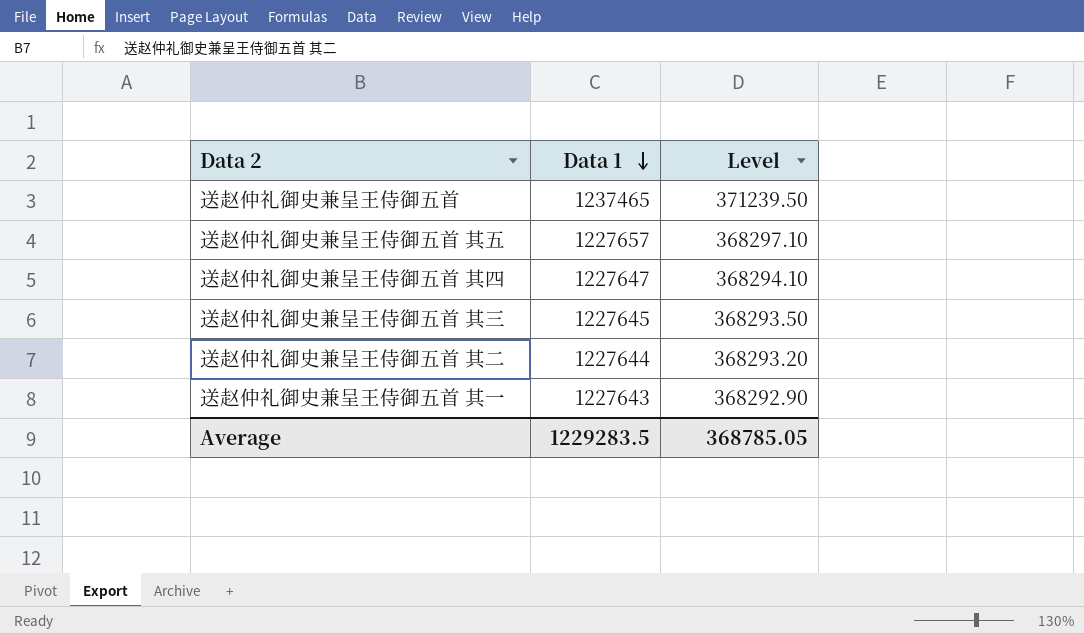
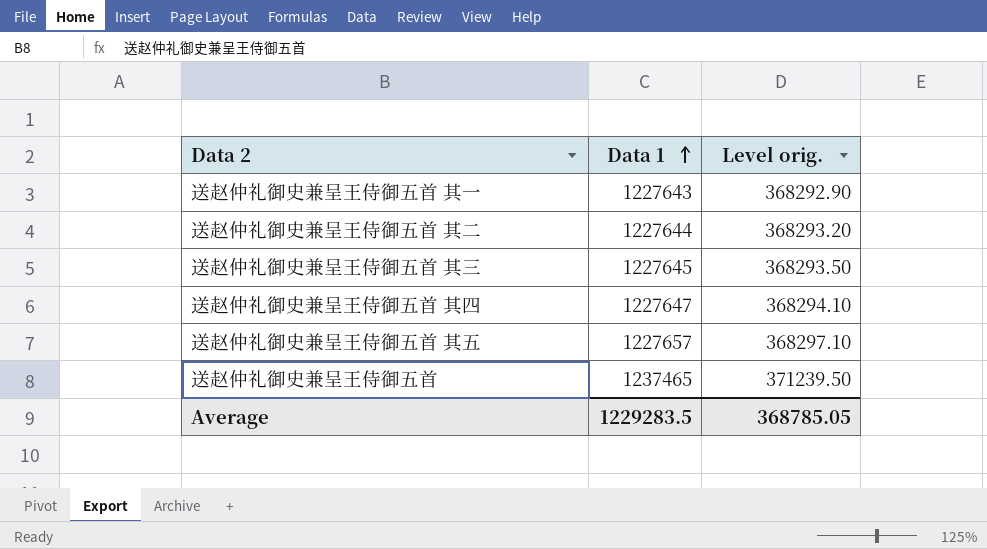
row order: Data 1 descending -> Data 1 ascending
column name: Level -> Level orig.

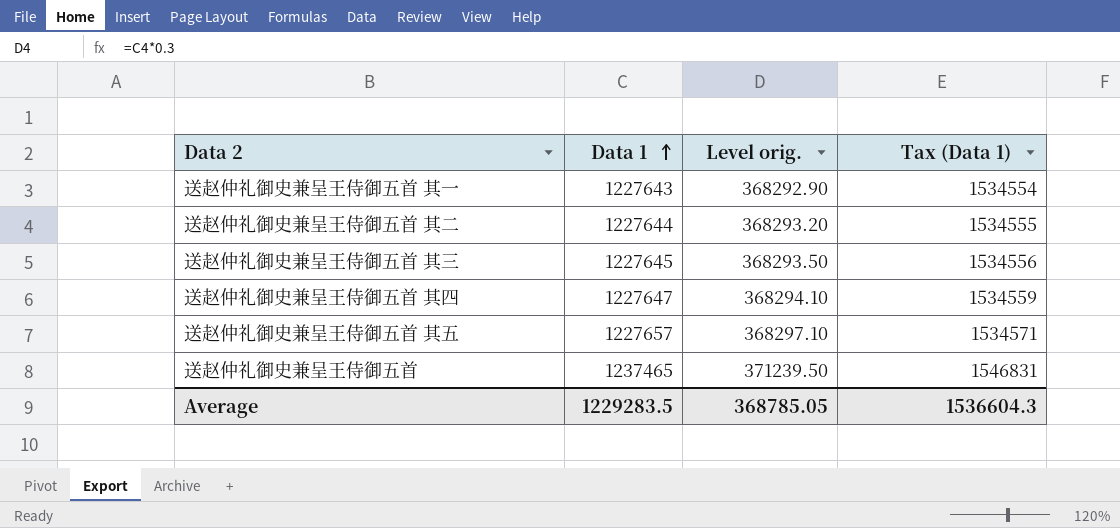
column Tax (Data 1) | formula: none -> [Data 1] * 1.25

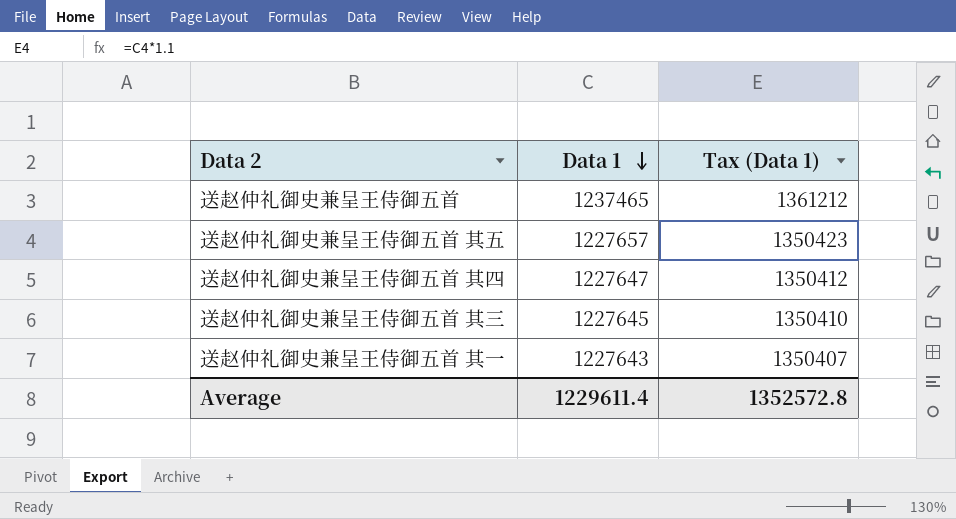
row order: Data 1 ascending -> Data 1 descending
column Level orig. | formula: [Data 1] * 0.3 -> none
column Tax (Data 1) | formula: [Data 1] * 1.25 -> [Data 1] * 1.1
row 送赵仲礼御史兼呈王侍御五首 其二: 1227644 | 368293.20 | 1534555 -> none
Average | Data 1: 1229283.5 -> 1229611.4
Average | Tax (Data 1): 1536604.3 -> 1352572.8

